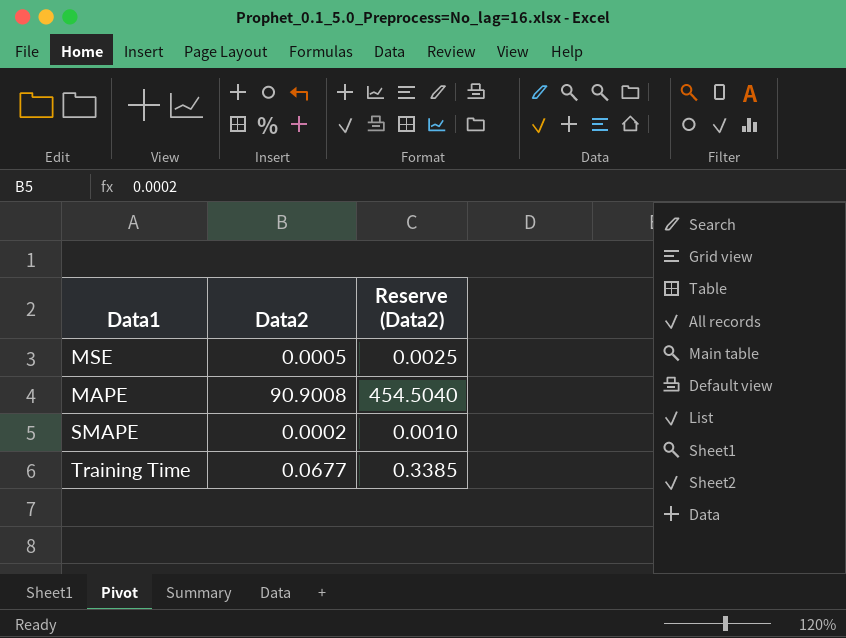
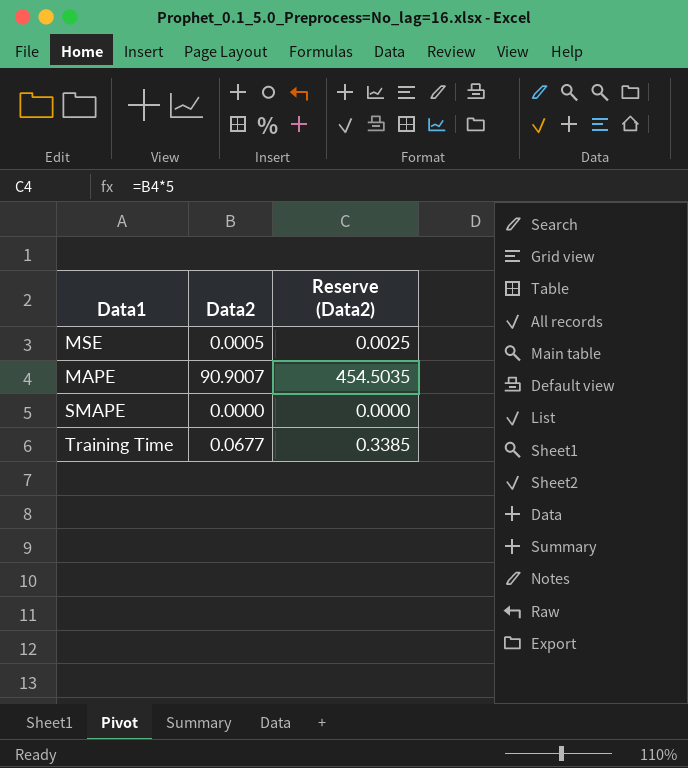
MAPE | Data2: 90.9008 -> 90.9007
MAPE | Reserve (Data2): 454.5040 -> 454.5035
SMAPE | Data2: 0.0002 -> 0.0000
SMAPE | Reserve (Data2): 0.0010 -> 0.0000

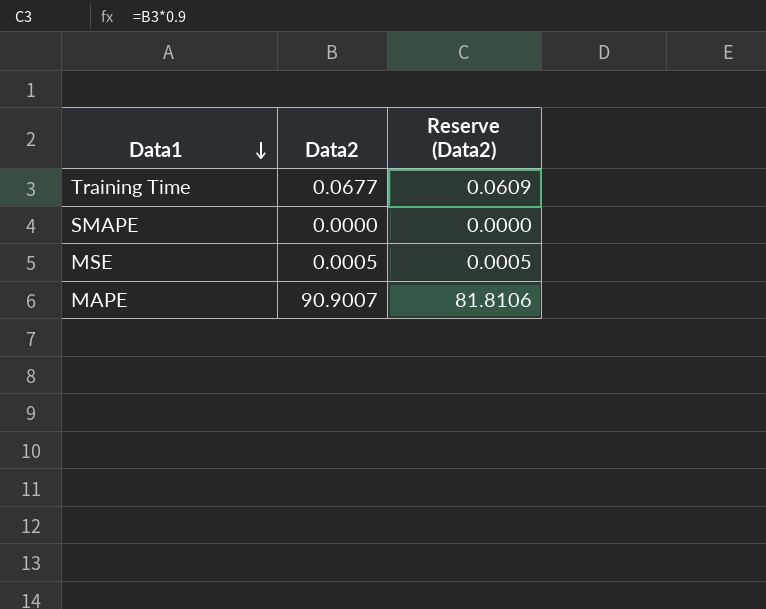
row order: none -> Data1 descending
column Reserve (Data2) | formula: [Data2] * 5 -> [Data2] * 0.9

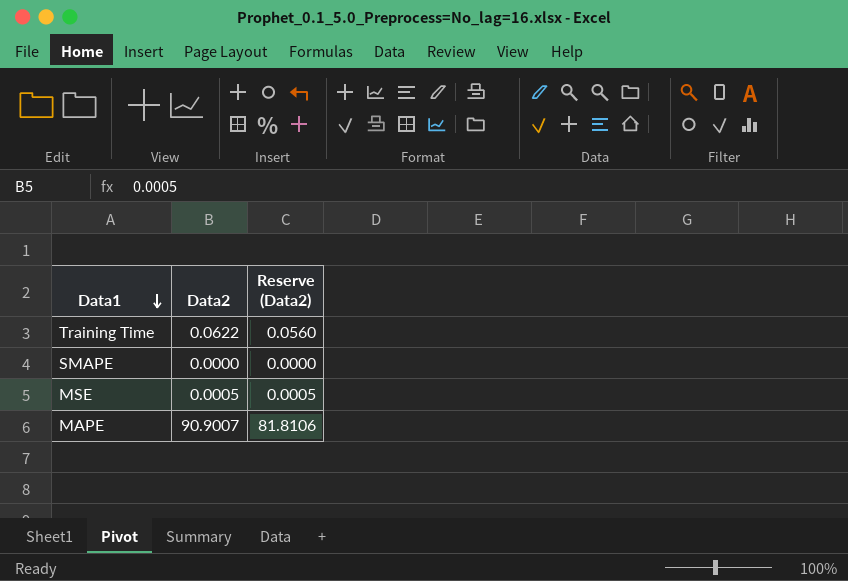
Training Time | Data2: 0.0677 -> 0.0622
Training Time | Reserve (Data2): 0.0609 -> 0.0560

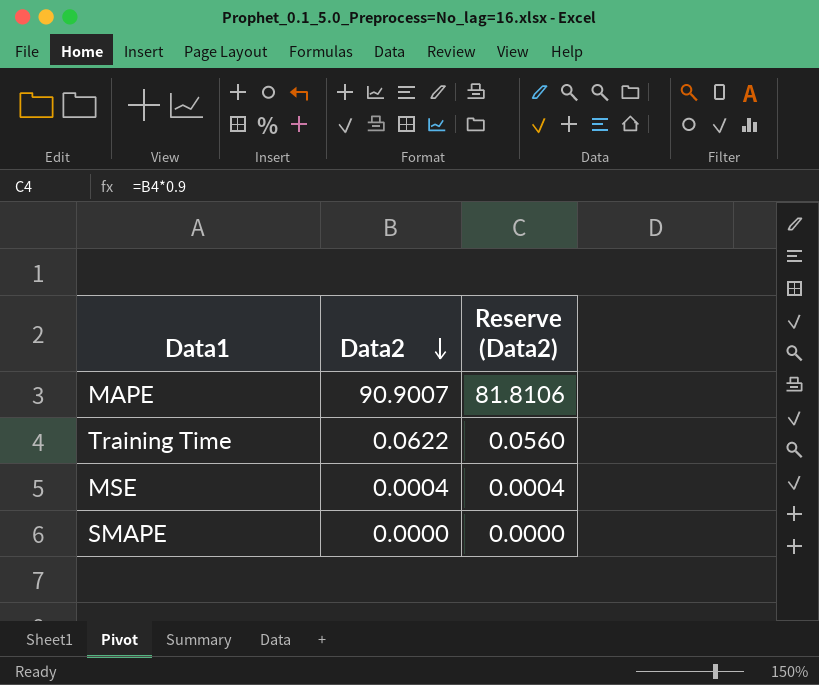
row order: Data1 descending -> Data2 descending
MSE | Data2: 0.0005 -> 0.0004
MSE | Reserve (Data2): 0.0005 -> 0.0004

